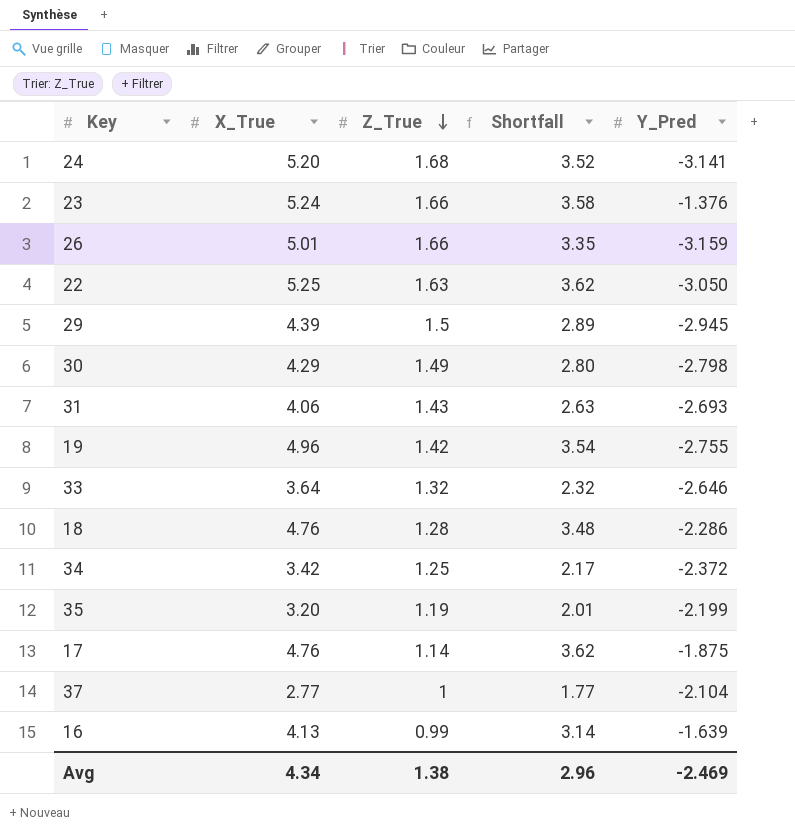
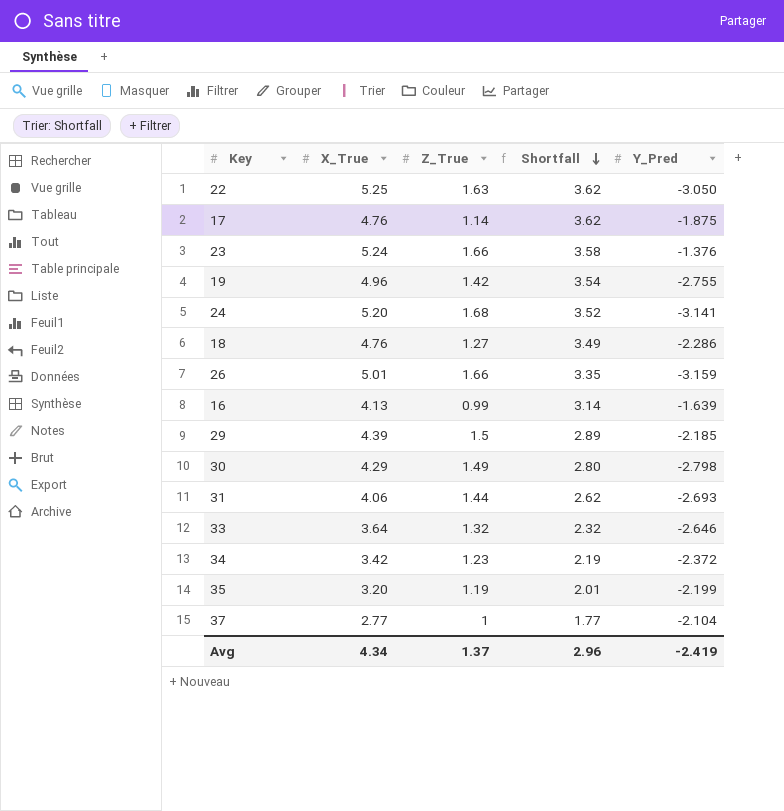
row order: Z_True descending -> Shortfall descending
18 | Z_True: 1.28 -> 1.27
18 | Shortfall: 3.48 -> 3.49
29 | Y_Pred: -2.945 -> -2.185
31 | Z_True: 1.43 -> 1.44
31 | Shortfall: 2.63 -> 2.62
34 | Z_True: 1.25 -> 1.23
34 | Shortfall: 2.17 -> 2.19
Avg | Z_True: 1.38 -> 1.37
Avg | Y_Pred: -2.469 -> -2.419

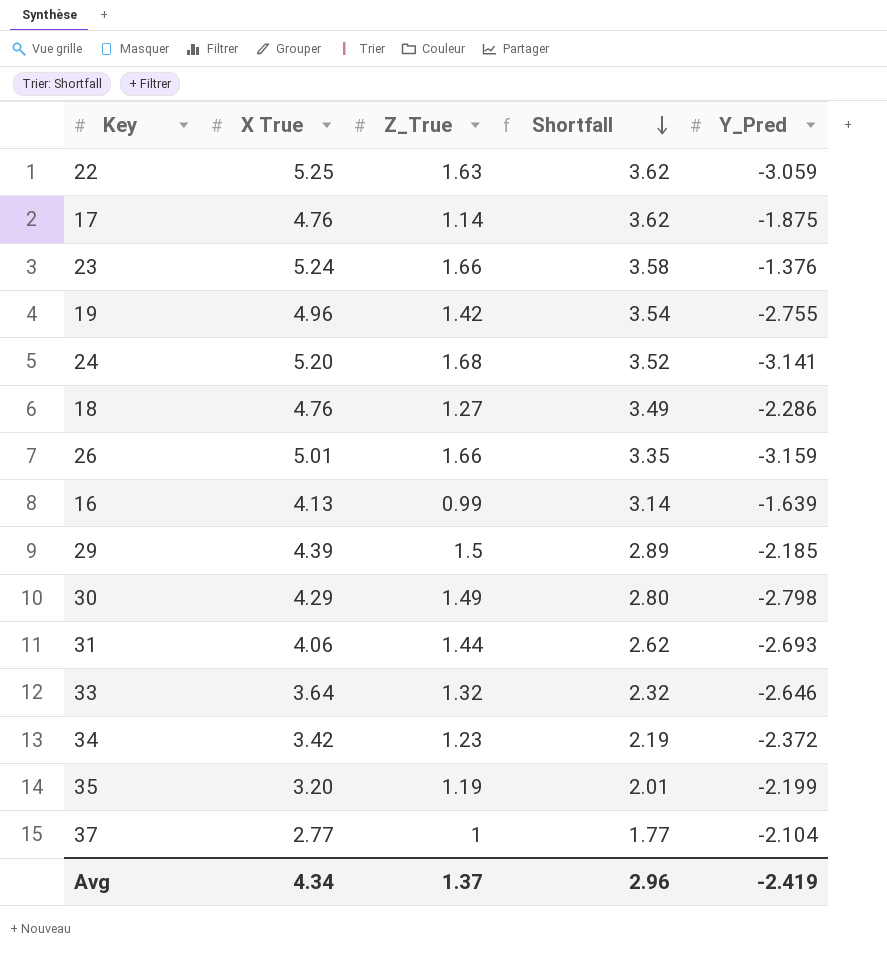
column name: X_True -> X True
22 | Y_Pred: -3.050 -> -3.059

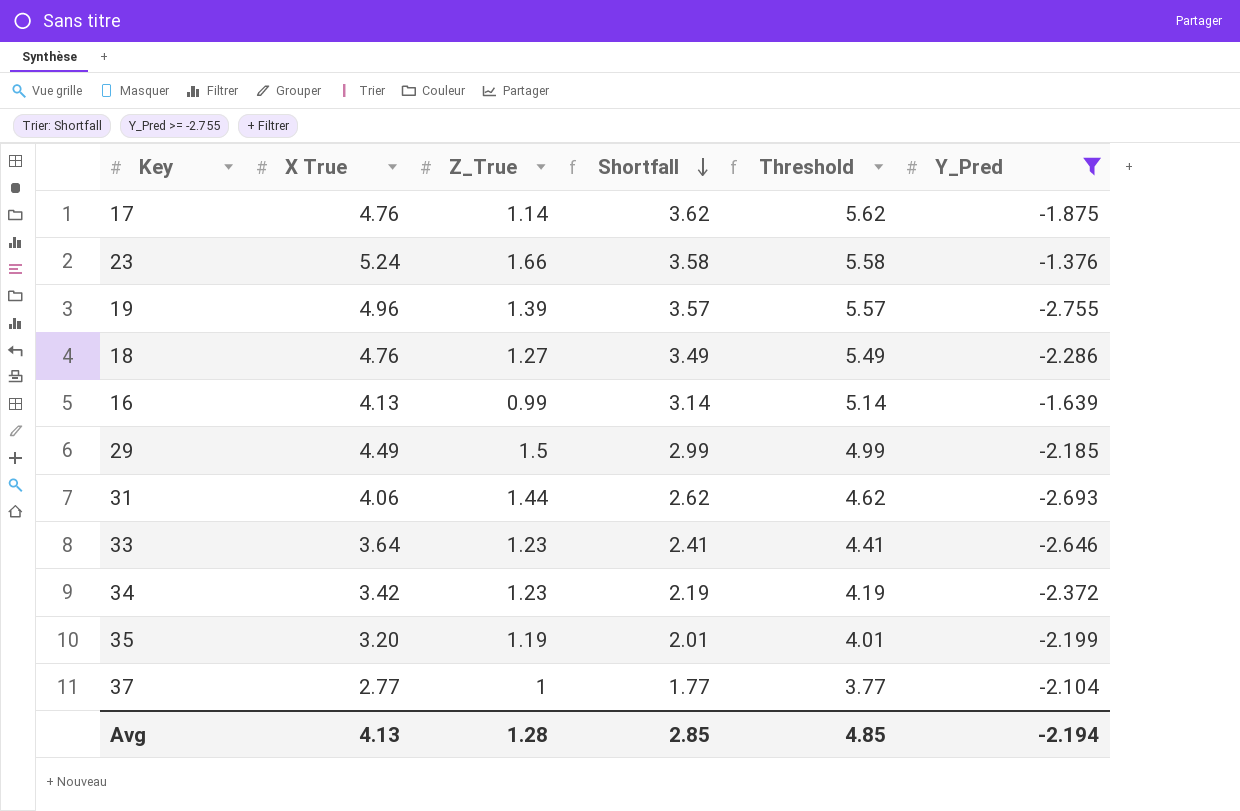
filter: none -> Y_Pred >= -2.755
column Threshold | formula: none -> [Shortfall] + 2
19 | Z_True: 1.42 -> 1.39
19 | Shortfall: 3.54 -> 3.57
29 | X True: 4.39 -> 4.49
29 | Shortfall: 2.89 -> 2.99
33 | Z_True: 1.32 -> 1.23
33 | Shortfall: 2.32 -> 2.41
Avg | X True: 4.34 -> 4.13
Avg | Z_True: 1.37 -> 1.28
Avg | Shortfall: 2.96 -> 2.85
Avg | Y_Pred: -2.419 -> -2.194

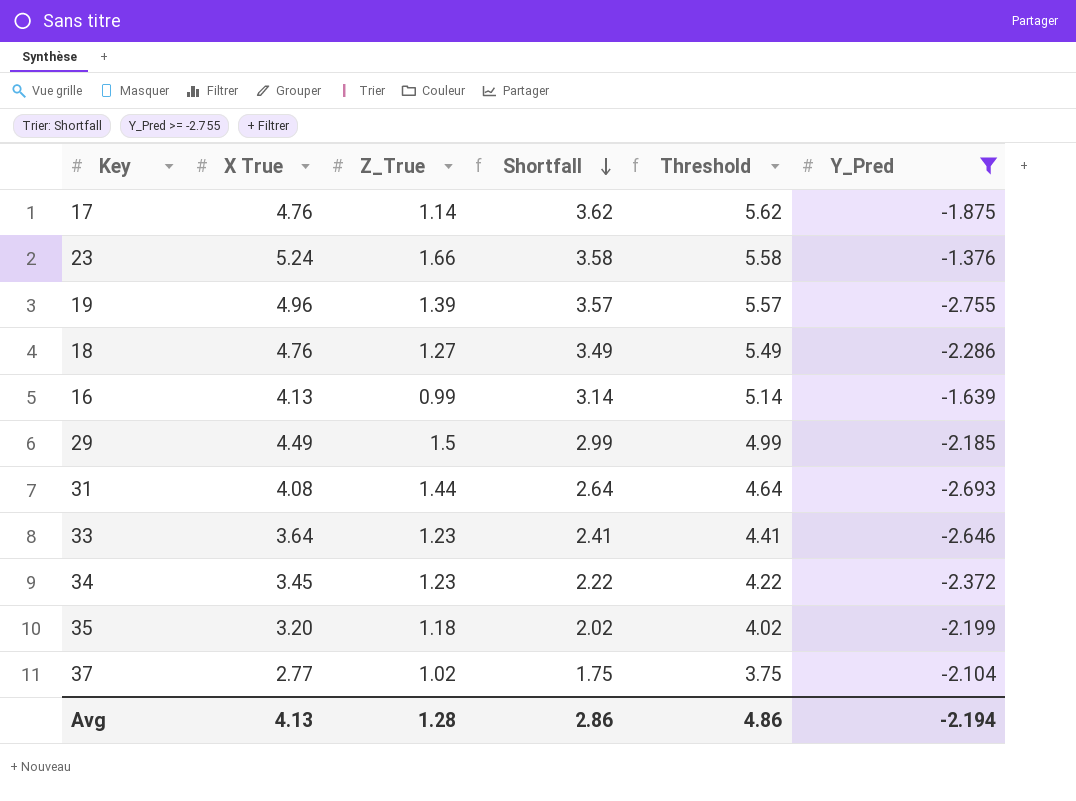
31 | X True: 4.06 -> 4.08
31 | Shortfall: 2.62 -> 2.64
31 | Threshold: 4.62 -> 4.64
34 | X True: 3.42 -> 3.45
34 | Shortfall: 2.19 -> 2.22
34 | Threshold: 4.19 -> 4.22
35 | Z_True: 1.19 -> 1.18
35 | Shortfall: 2.01 -> 2.02
35 | Threshold: 4.01 -> 4.02
37 | Z_True: 1 -> 1.02
37 | Shortfall: 1.77 -> 1.75
37 | Threshold: 3.77 -> 3.75
Avg | Shortfall: 2.85 -> 2.86
Avg | Threshold: 4.85 -> 4.86

